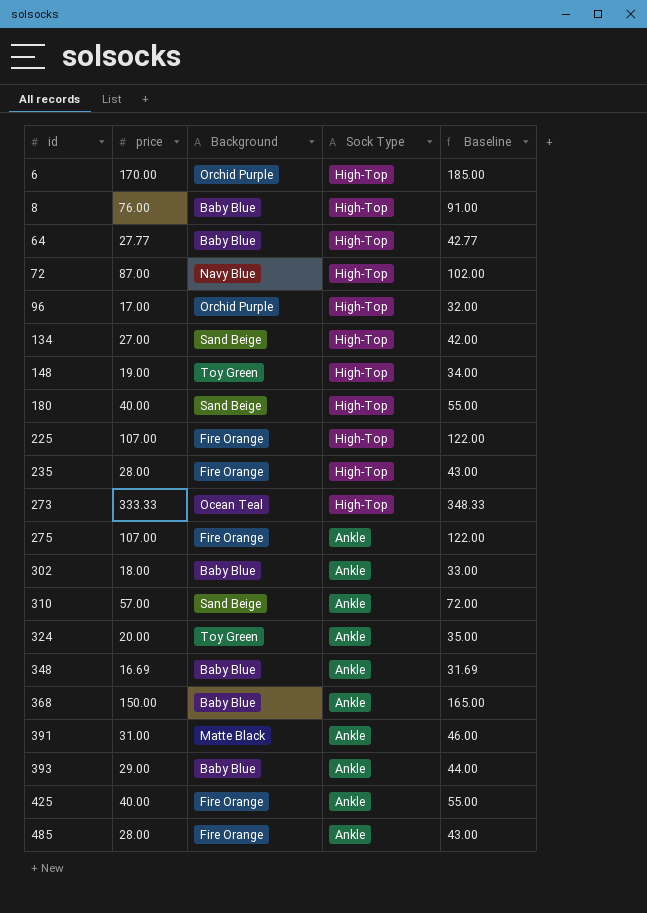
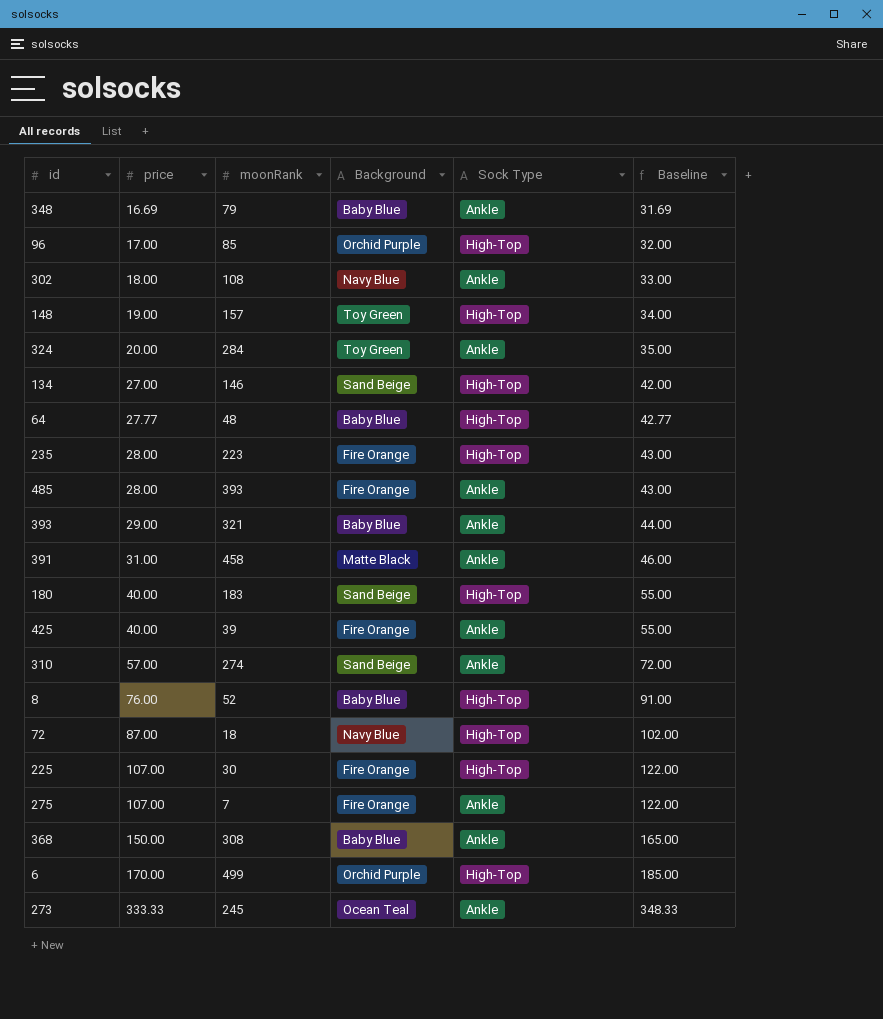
row order: id ascending -> price ascending
column moonRank | position: none -> 3
302 | Background: Baby Blue -> Navy Blue
273 | Sock Type: High-Top -> Ankle

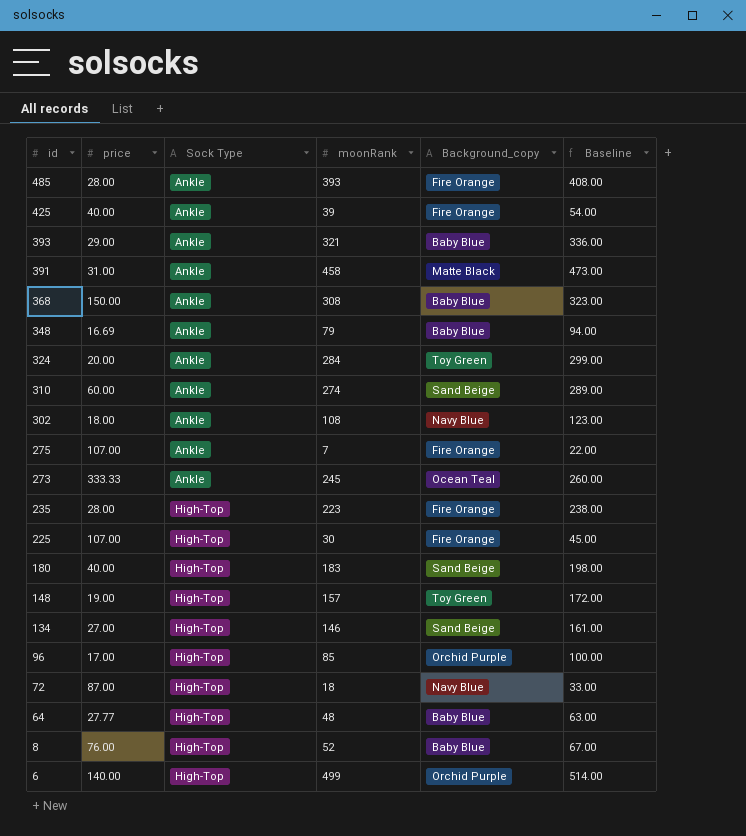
row order: price ascending -> id descending
column Sock Type | position: 5 -> 3
column name: Background -> Background_copy
column Baseline | formula: [price] + 15 -> [moonRank] + 15
310 | price: 57.00 -> 60.00
6 | price: 170.00 -> 140.00

